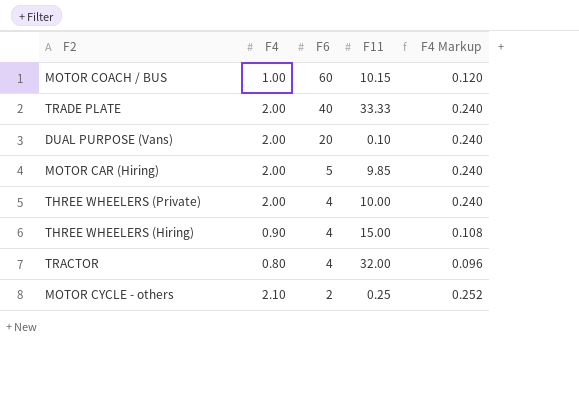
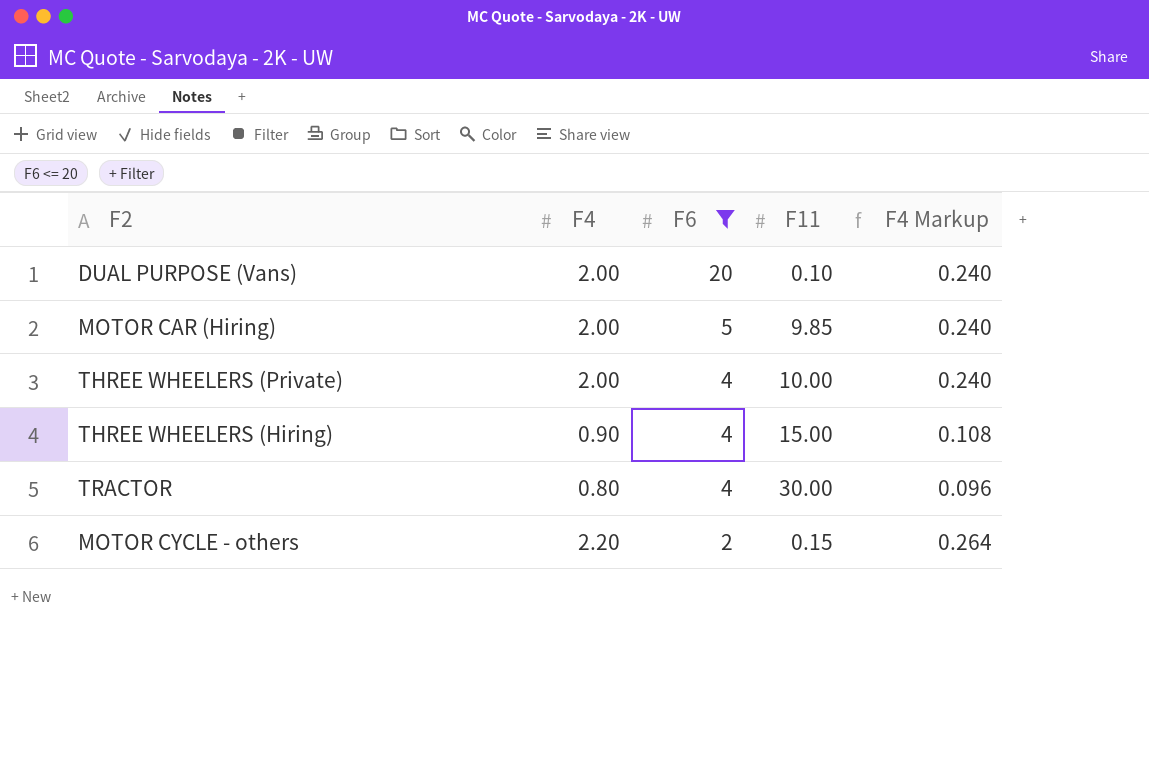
filter: none -> F6 <= 20
TRACTOR | F11: 32.00 -> 30.00
MOTOR CYCLE - others | F4: 2.10 -> 2.20
MOTOR CYCLE - others | F11: 0.25 -> 0.15
MOTOR CYCLE - others | F4 Markup: 0.252 -> 0.264

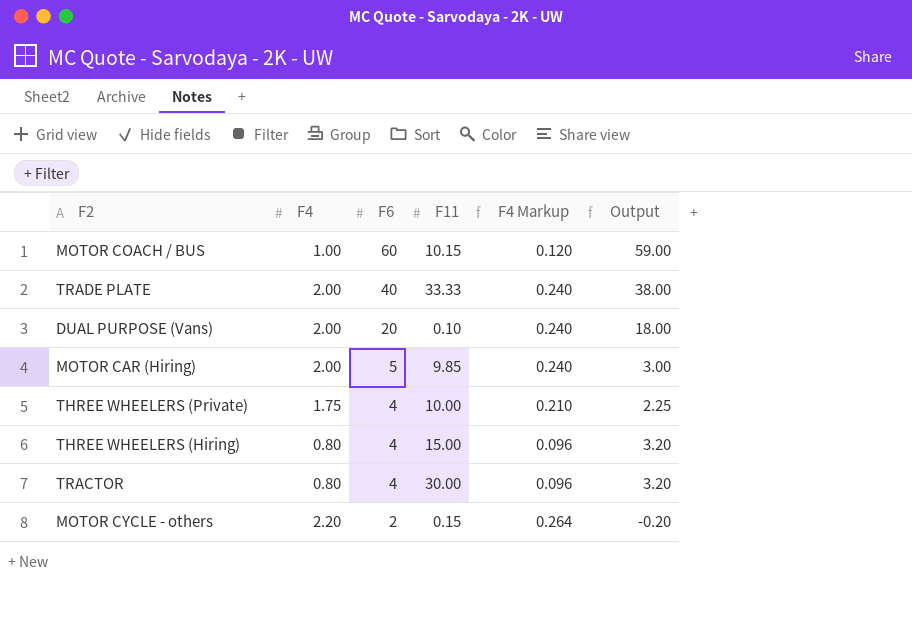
filter: F6 <= 20 -> none
column Output | formula: none -> [F6] - [F4]
THREE WHEELERS (Private) | F4: 2.00 -> 1.75
THREE WHEELERS (Private) | F4 Markup: 0.240 -> 0.210
THREE WHEELERS (Hiring) | F4: 0.90 -> 0.80
THREE WHEELERS (Hiring) | F4 Markup: 0.108 -> 0.096

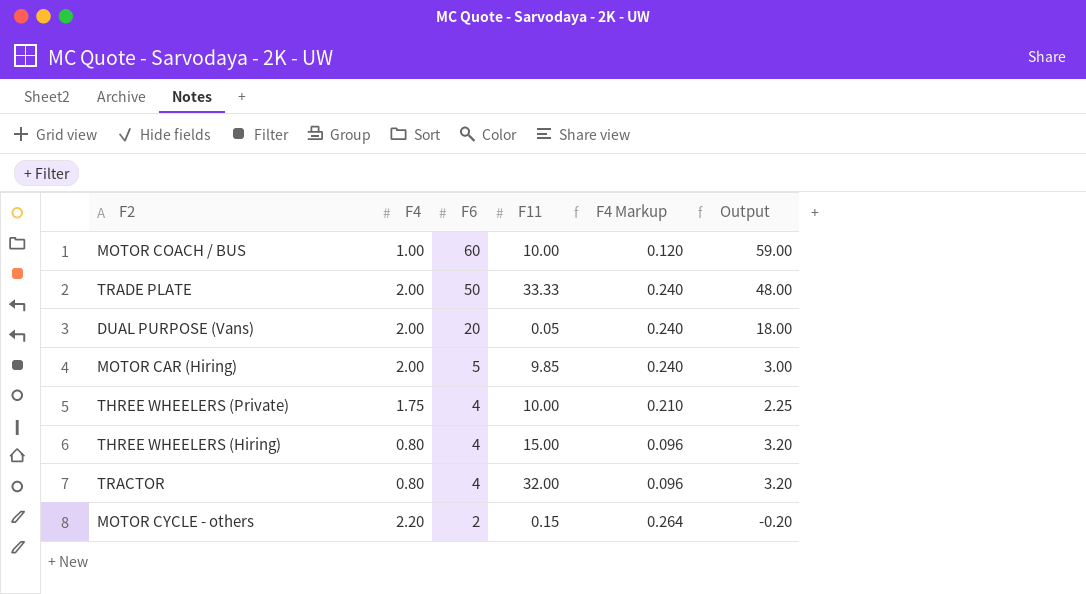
MOTOR COACH / BUS | F11: 10.15 -> 10.00
TRADE PLATE | F6: 40 -> 50
TRADE PLATE | Output: 38.00 -> 48.00
DUAL PURPOSE (Vans) | F11: 0.10 -> 0.05
TRACTOR | F11: 30.00 -> 32.00

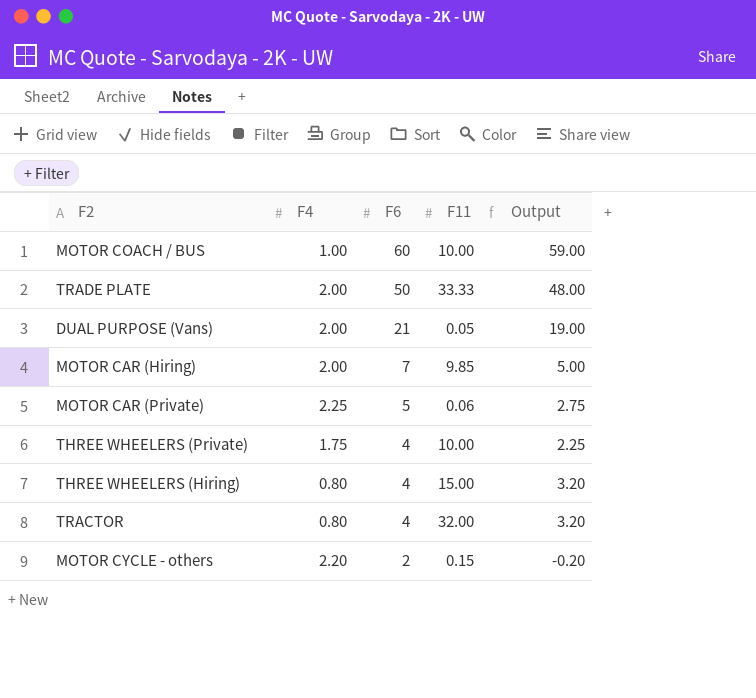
column F4 Markup | formula: [F4] * 0.12 -> none
DUAL PURPOSE (Vans) | F6: 20 -> 21
DUAL PURPOSE (Vans) | Output: 18.00 -> 19.00
MOTOR CAR (Hiring) | F6: 5 -> 7
MOTOR CAR (Hiring) | Output: 3.00 -> 5.00
row MOTOR CAR (Private): none -> 2.25 | 5 | 0.06 | 2.75

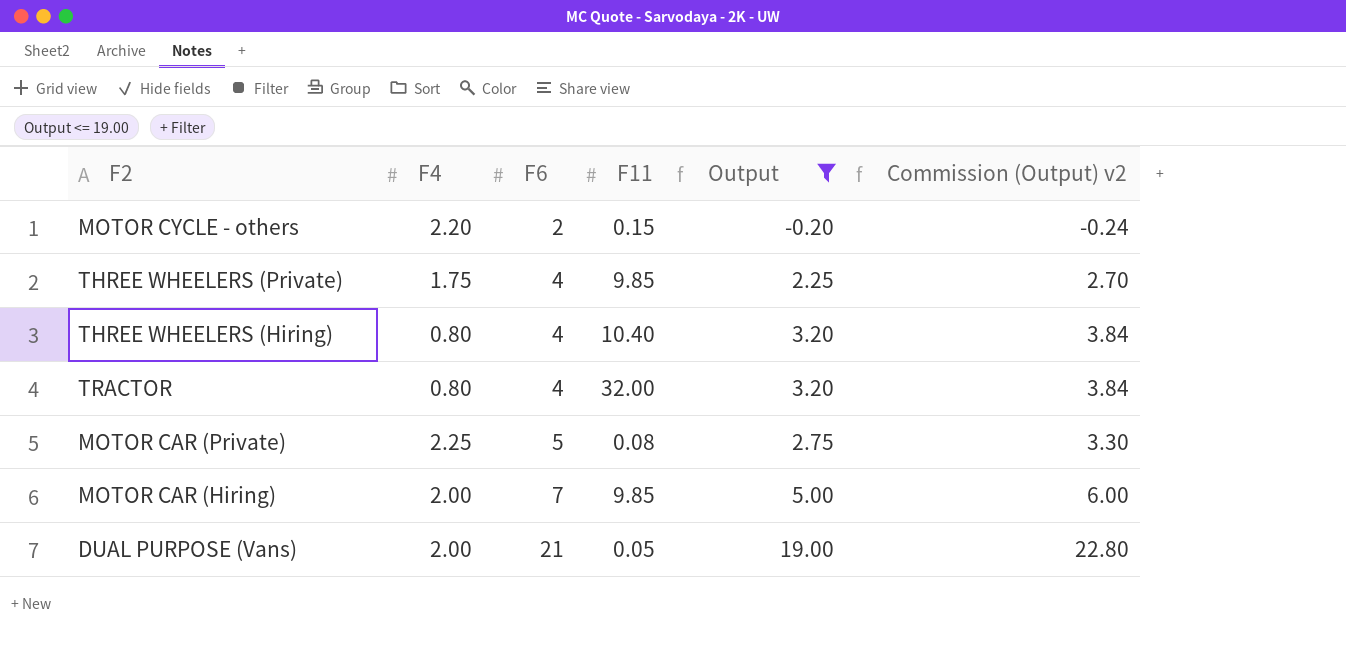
filter: none -> Output <= 19.00
row order: F6 descending -> F6 ascending
column Commission (Output) v2 | formula: none -> [Output] * 1.2
THREE WHEELERS (Private) | F11: 10.00 -> 9.85
THREE WHEELERS (Hiring) | F11: 15.00 -> 10.40
MOTOR CAR (Private) | F11: 0.06 -> 0.08

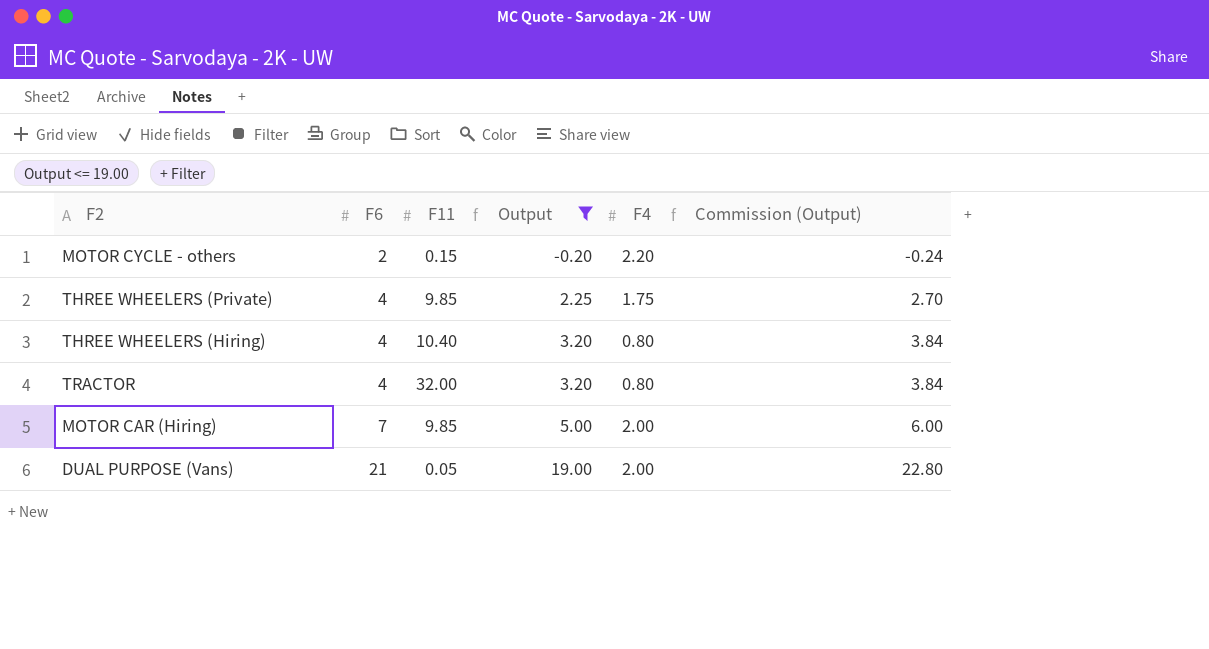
column F4 | position: 2 -> 5
column name: Commission (Output) v2 -> Commission (Output)
row MOTOR CAR (Private): 2.25 | 5 | 0.08 | 2.75 | 3.30 -> none

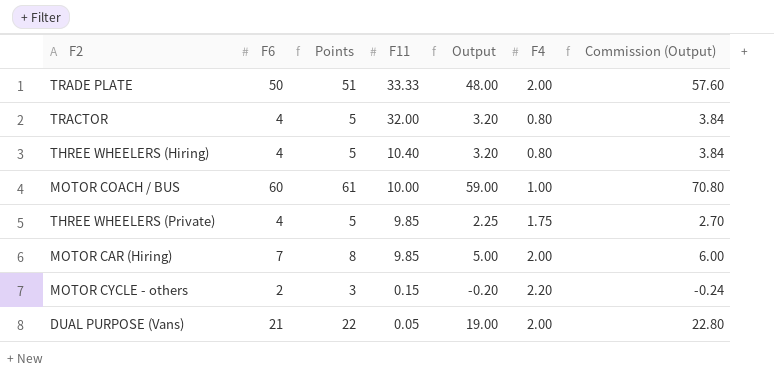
filter: Output <= 19.00 -> none
row order: F6 ascending -> F11 descending
column Points | formula: none -> [F6] + 1

